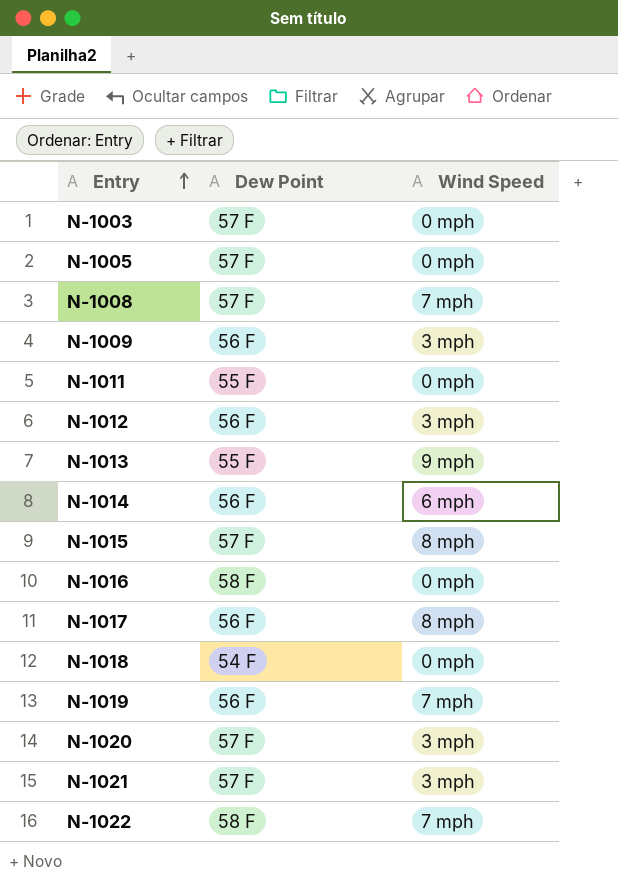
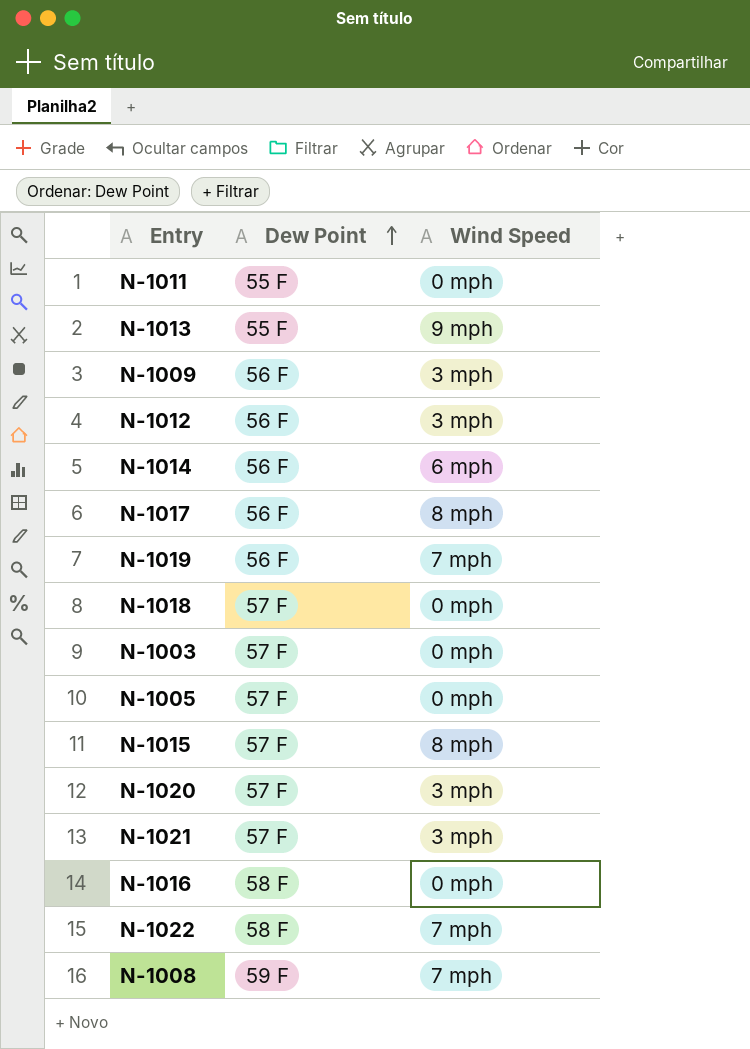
row order: Entry ascending -> Dew Point ascending
N-1018 | Dew Point: 54 F -> 57 F
N-1008 | Dew Point: 57 F -> 59 F

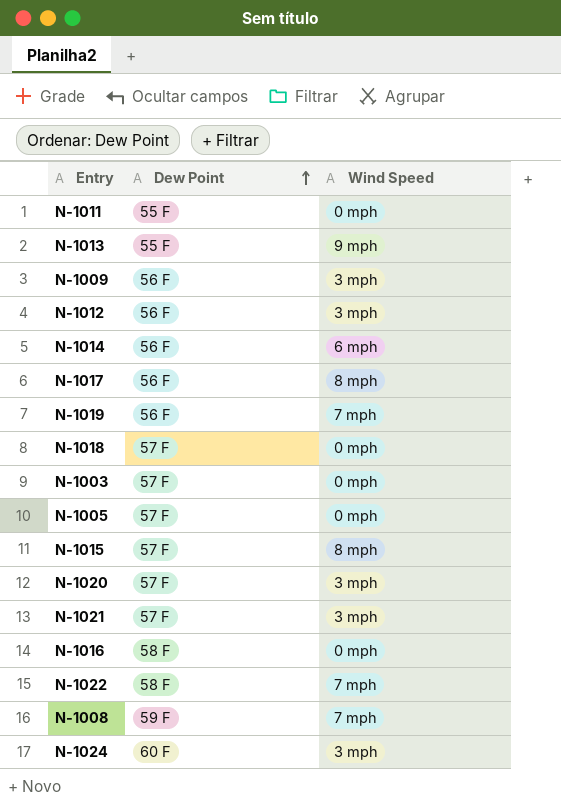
row N-1024: none -> 60 F | 3 mph

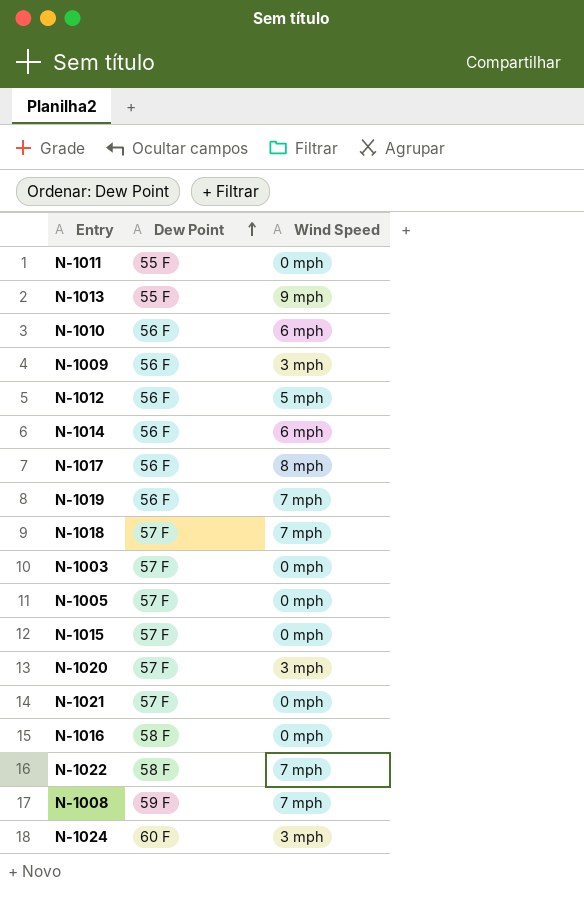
row N-1010: none -> 56 F | 6 mph
N-1012 | Wind Speed: 3 mph -> 5 mph
N-1018 | Wind Speed: 0 mph -> 7 mph
N-1015 | Wind Speed: 8 mph -> 0 mph
N-1021 | Wind Speed: 3 mph -> 0 mph

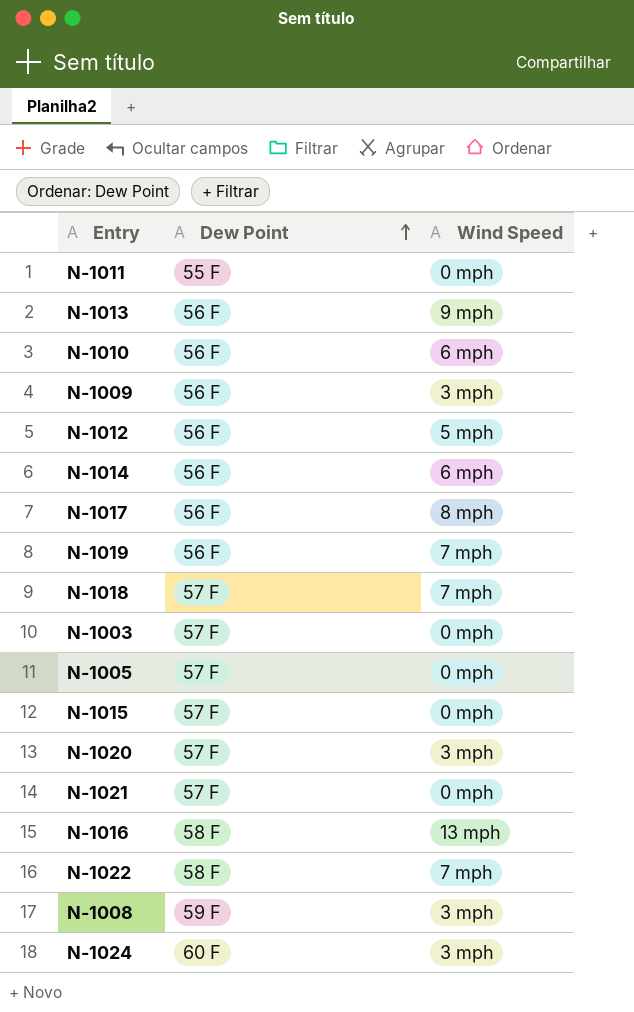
N-1013 | Dew Point: 55 F -> 56 F
N-1016 | Wind Speed: 0 mph -> 13 mph
N-1008 | Wind Speed: 7 mph -> 3 mph

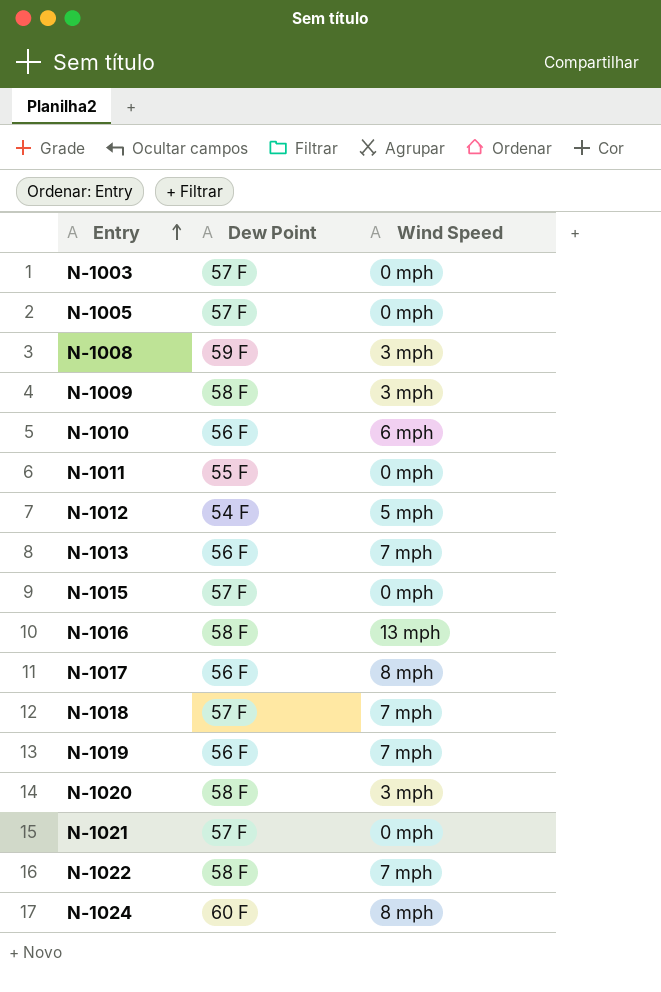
row order: Dew Point ascending -> Entry ascending
row N-1014: 56 F | 6 mph -> none
N-1009 | Dew Point: 56 F -> 58 F
N-1012 | Dew Point: 56 F -> 54 F
N-1013 | Wind Speed: 9 mph -> 7 mph
N-1020 | Dew Point: 57 F -> 58 F
N-1024 | Wind Speed: 3 mph -> 8 mph

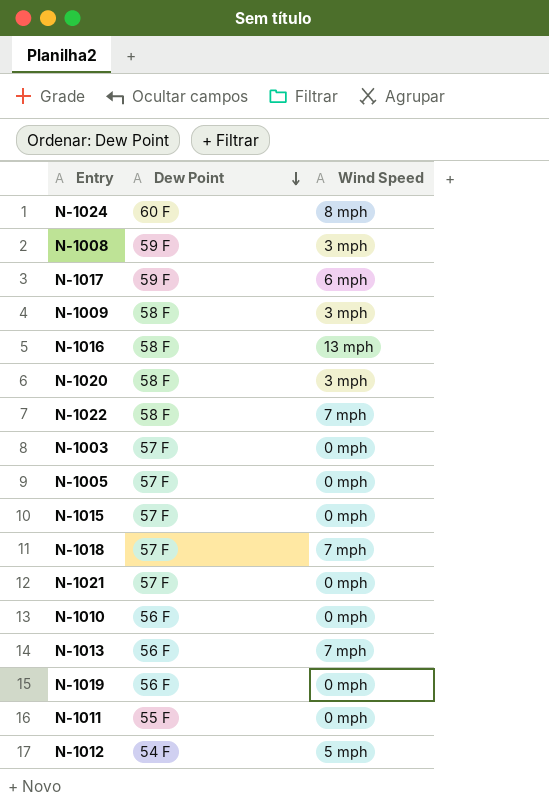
row order: Entry ascending -> Dew Point descending
N-1017 | Dew Point: 56 F -> 59 F
N-1017 | Wind Speed: 8 mph -> 6 mph
N-1010 | Wind Speed: 6 mph -> 0 mph
N-1019 | Wind Speed: 7 mph -> 0 mph

